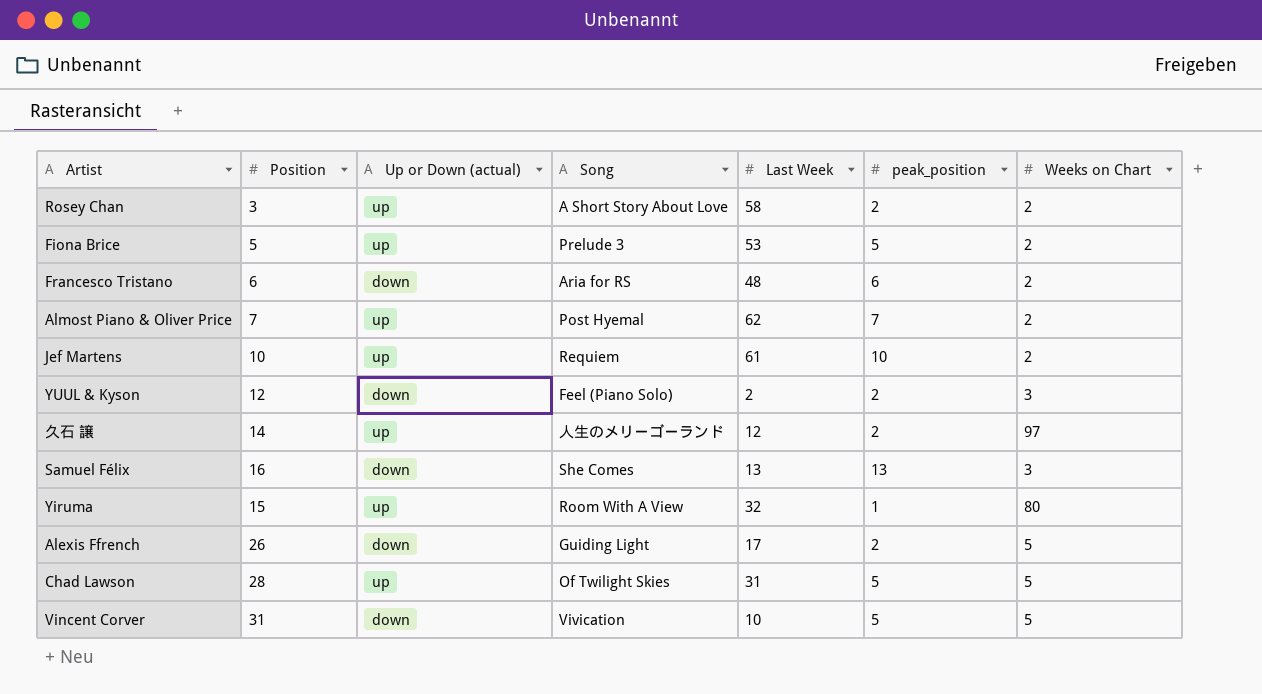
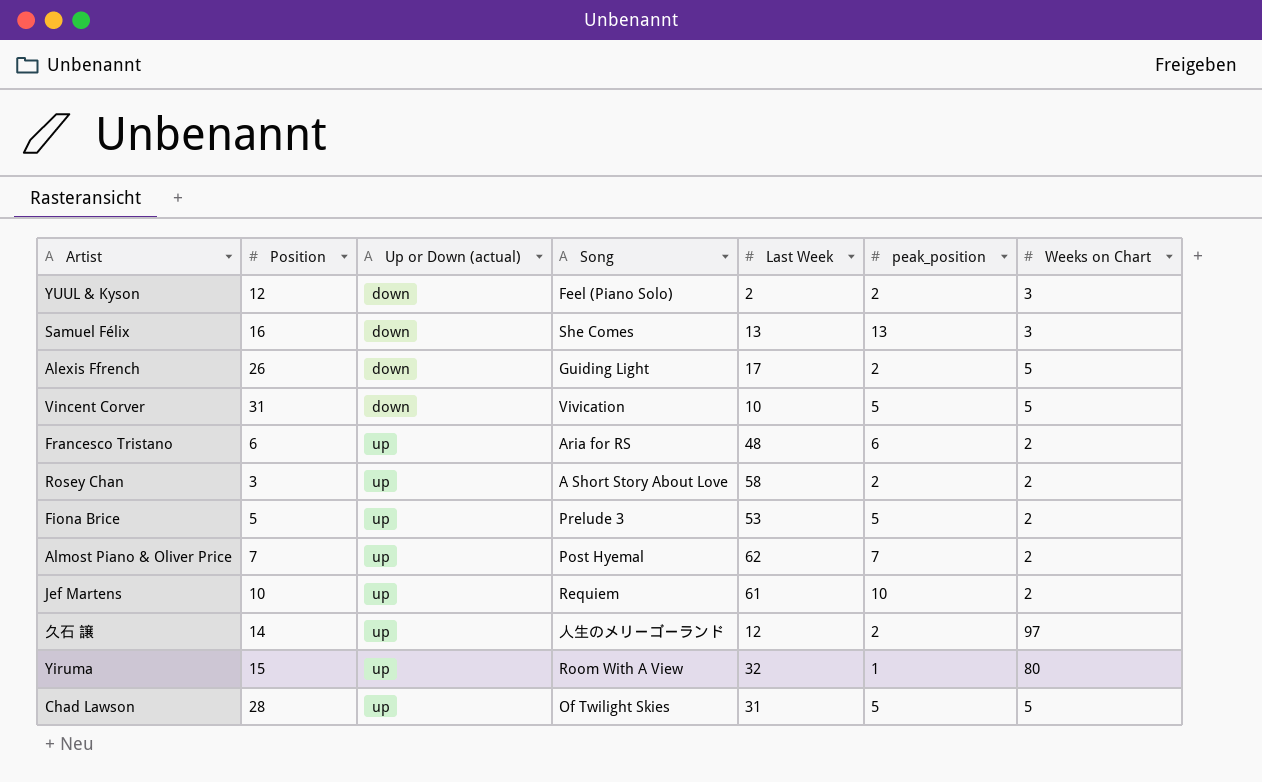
row order: none -> Up or Down (actual) ascending
Francesco Tristano | Up or Down (actual): down -> up

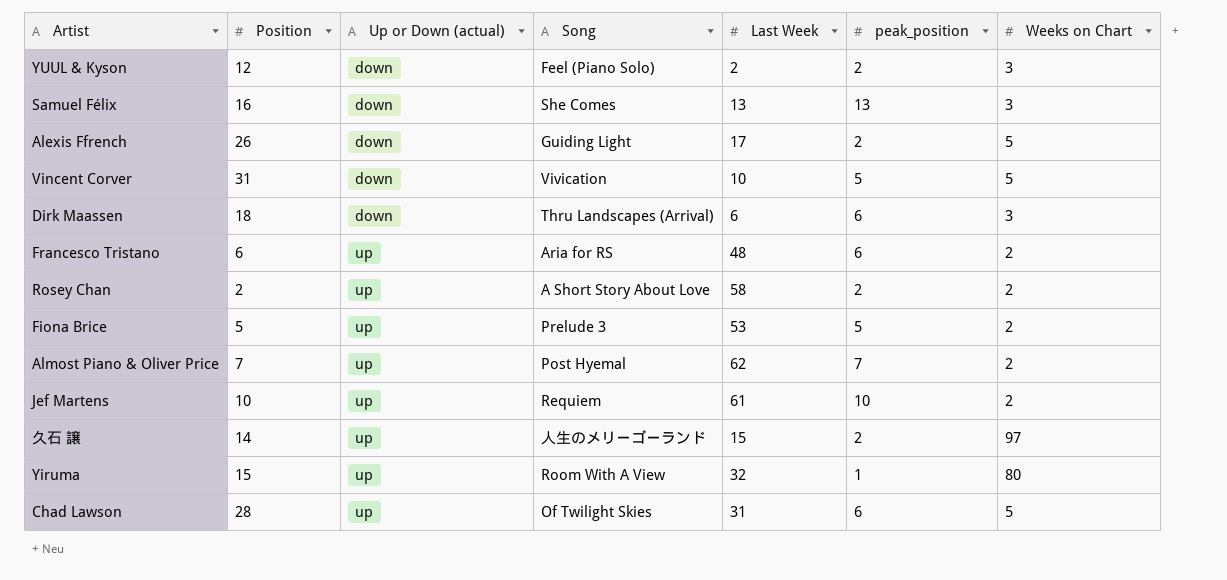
row Dirk Maassen: none -> 18 | down | Thru Landscapes (Arrival) | 6 | 6 | 3
Rosey Chan | Position: 3 -> 2
久石 譲 | Last Week: 12 -> 15
Chad Lawson | peak_position: 5 -> 6

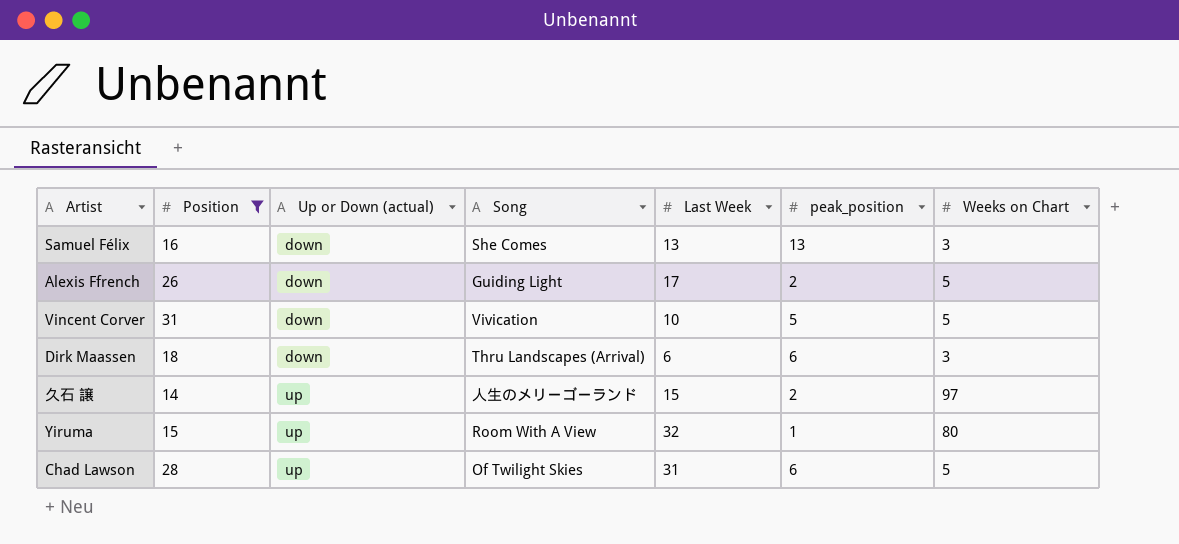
filter: none -> Position >= 14

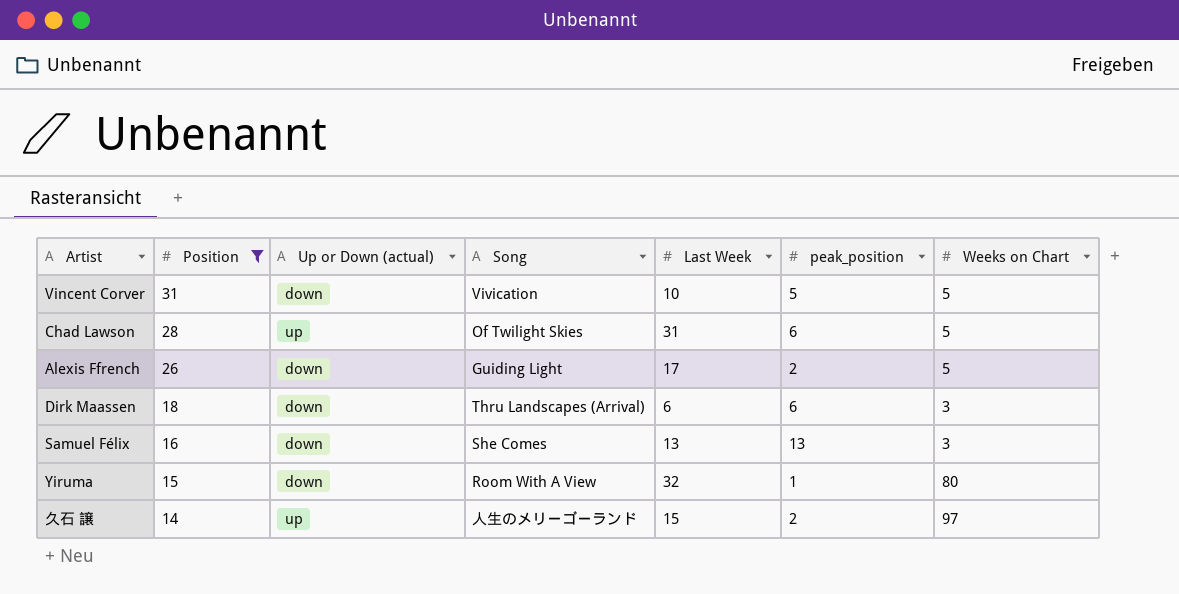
row order: Up or Down (actual) ascending -> Position descending
Yiruma | Up or Down (actual): up -> down

